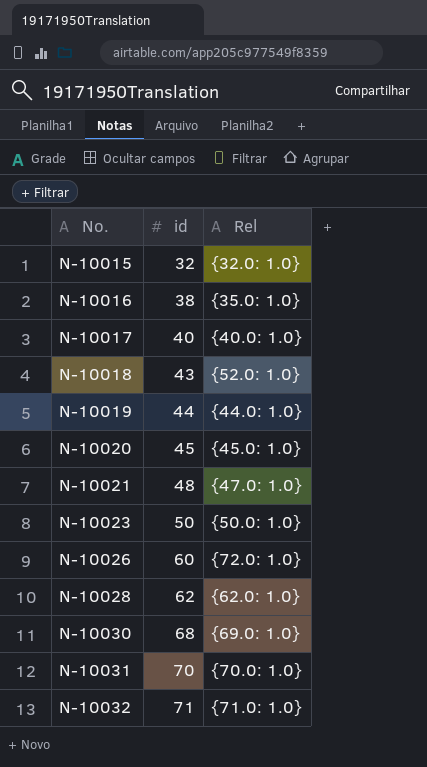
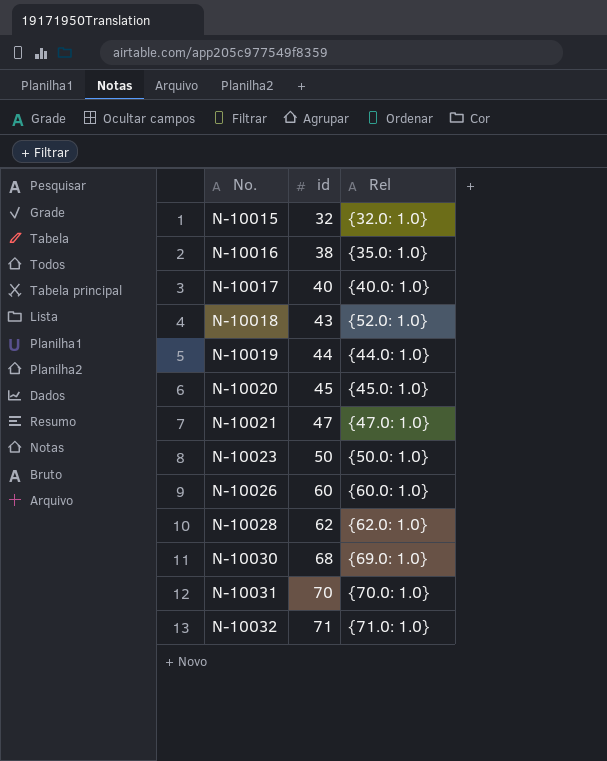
N-10021 | id: 48 -> 47
N-10026 | Rel: {72.0: 1.0} -> {60.0: 1.0}

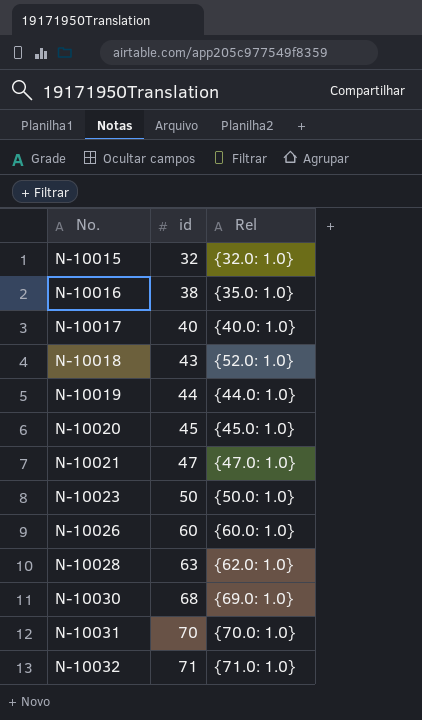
N-10028 | id: 62 -> 63

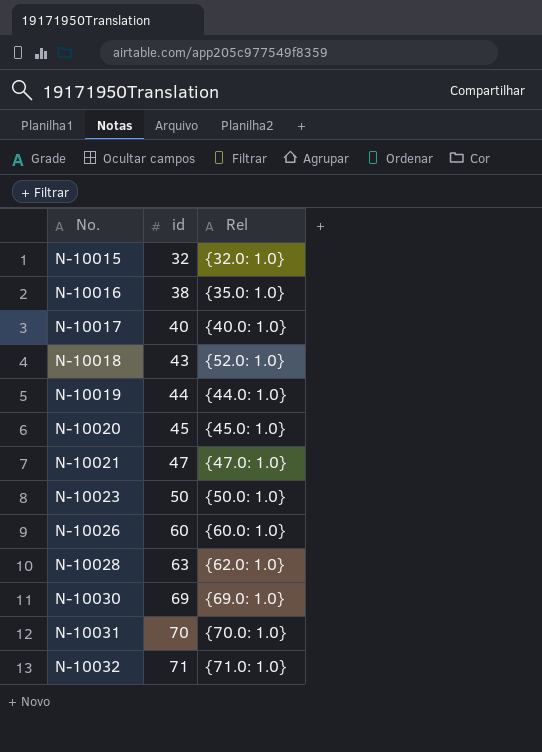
N-10030 | id: 68 -> 69

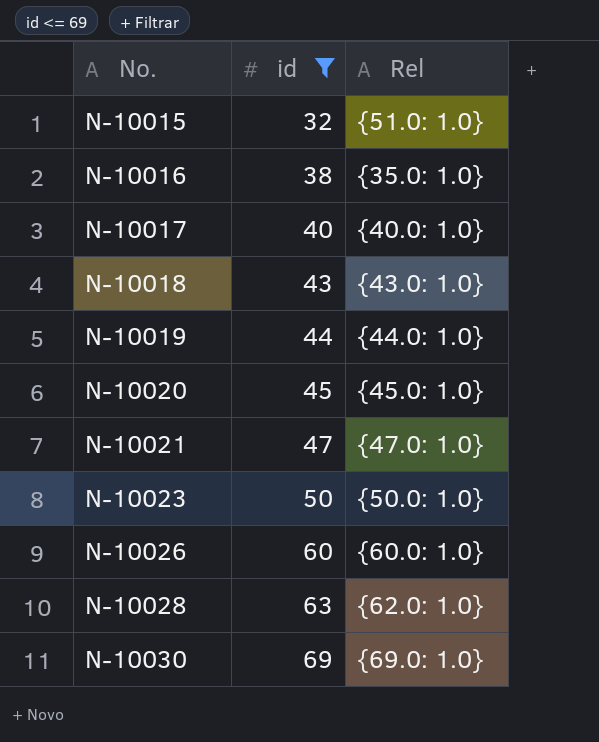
filter: none -> id <= 69
N-10015 | Rel: {32.0: 1.0} -> {51.0: 1.0}
N-10018 | Rel: {52.0: 1.0} -> {43.0: 1.0}

